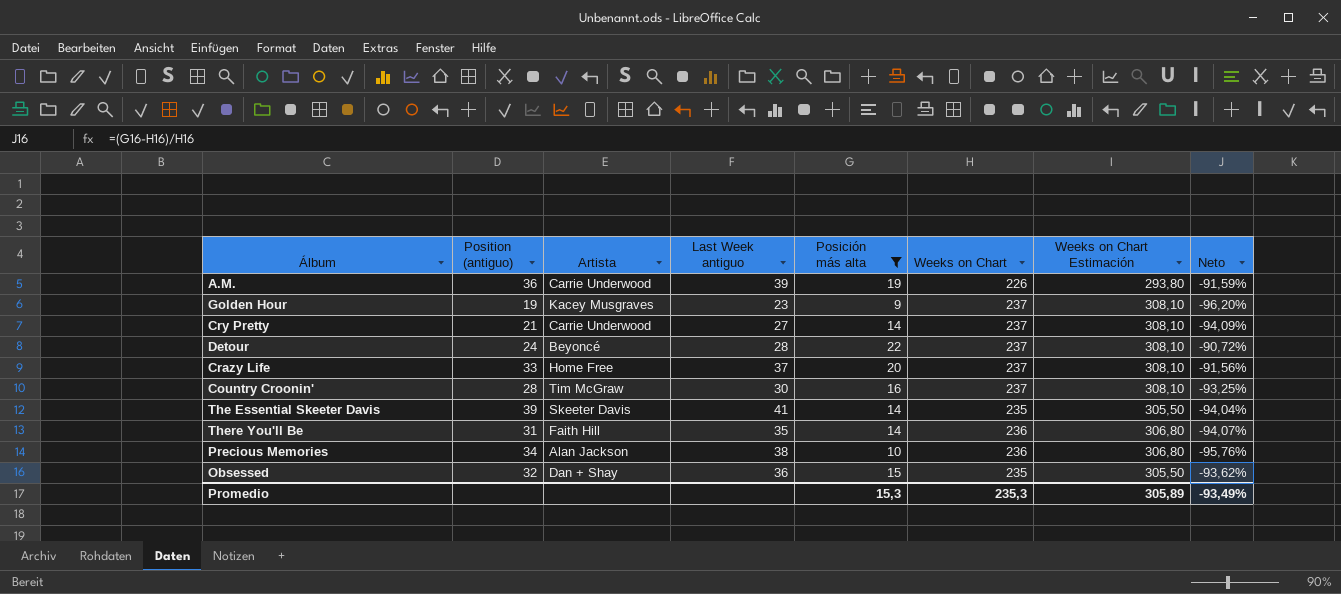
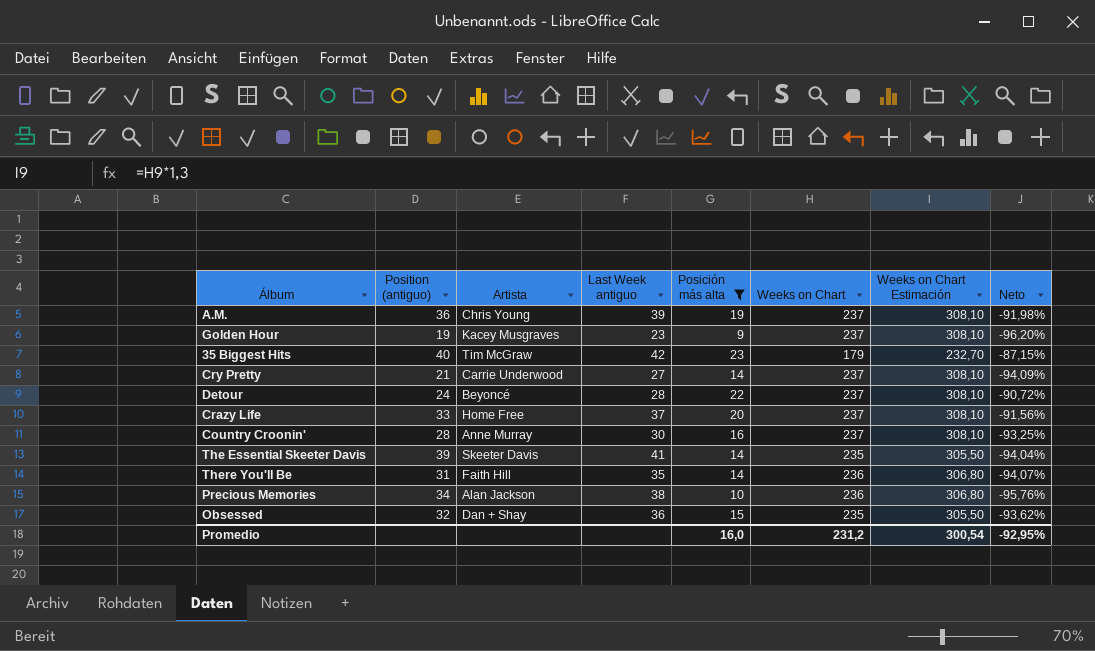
A.M. | Artista: Carrie Underwood -> Chris Young
A.M. | Weeks on Chart: 226 -> 237
A.M. | Weeks on Chart Estimación: 293,80 -> 308,10
A.M. | Neto: -91,59% -> -91,98%
row 35 Biggest Hits: none -> 40 | Tim McGraw | 42 | 23 | 179 | 232,70 | -87,15%
Country Croonin' | Artista: Tim McGraw -> Anne Murray
Promedio | Posición más alta: 15,3 -> 16,0
Promedio | Weeks on Chart: 235,3 -> 231,2
Promedio | Weeks on Chart Estimación: 305,89 -> 300,54
Promedio | Neto: -93,49% -> -92,95%

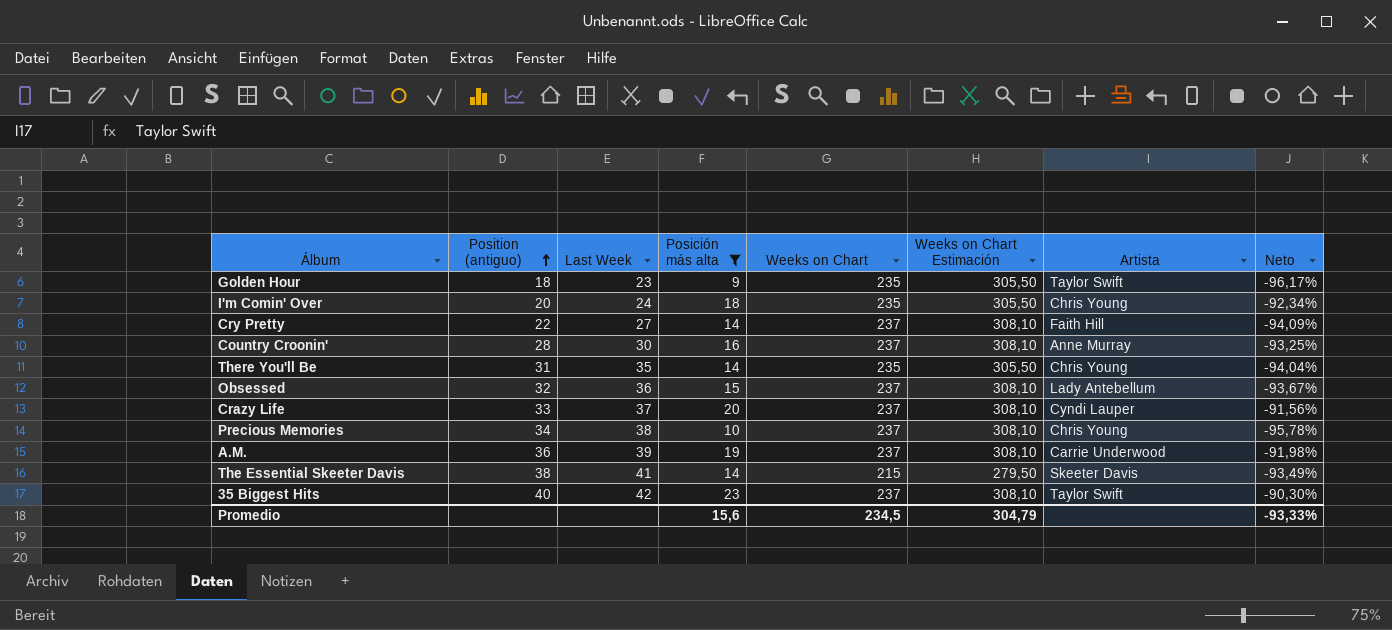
row order: none -> Position (antiguo) ascending
column name: Last Week antiguo -> Last Week
column Artista | position: 3 -> 7
row Detour: 24 | Beyoncé | 28 | 22 | 237 | 308,10 | -90,72% -> none
Golden Hour | Position (antiguo): 19 -> 18
Golden Hour | Weeks on Chart: 237 -> 235
Golden Hour | Weeks on Chart Estimación: 308,10 -> 305,50
Golden Hour | Artista: Kacey Musgraves -> Taylor Swift
Golden Hour | Neto: -96,20% -> -96,17%
row I'm Comin' Over: none -> 20 | 24 | 18 | 235 | 305,50 | Chris Young | -92,34%
Cry Pretty | Position (antiguo): 21 -> 22
Cry Pretty | Artista: Carrie Underwood -> Faith Hill
There You'll Be | Weeks on Chart: 236 -> 235
There You'll Be | Weeks on Chart Estimación: 306,80 -> 305,50
There You'll Be | Artista: Faith Hill -> Chris Young
There You'll Be | Neto: -94,07% -> -94,04%
Obsessed | Weeks on Chart: 235 -> 237
Obsessed | Weeks on Chart Estimación: 305,50 -> 308,10
Obsessed | Artista: Dan + Shay -> Lady Antebellum
Obsessed | Neto: -93,62% -> -93,67%
Crazy Life | Artista: Home Free -> Cyndi Lauper
Precious Memories | Weeks on Chart: 236 -> 237
Precious Memories | Weeks on Chart Estimación: 306,80 -> 308,10
Precious Memories | Artista: Alan Jackson -> Chris Young
Precious Memories | Neto: -95,76% -> -95,78%
A.M. | Artista: Chris Young -> Carrie Underwood
The Essential Skeeter Davis | Position (antiguo): 39 -> 38
The Essential Skeeter Davis | Weeks on Chart: 235 -> 215
The Essential Skeeter Davis | Weeks on Chart Estimación: 305,50 -> 279,50
The Essential Skeeter Davis | Neto: -94,04% -> -93,49%
35 Biggest Hits | Weeks on Chart: 179 -> 237
35 Biggest Hits | Weeks on Chart Estimación: 232,70 -> 308,10
35 Biggest Hits | Artista: Tim McGraw -> Taylor Swift
35 Biggest Hits | Neto: -87,15% -> -90,30%
Promedio | Posición más alta: 16,0 -> 15,6
Promedio | Weeks on Chart: 231,2 -> 234,5
Promedio | Weeks on Chart Estimación: 300,54 -> 304,79
Promedio | Neto: -92,95% -> -93,33%

